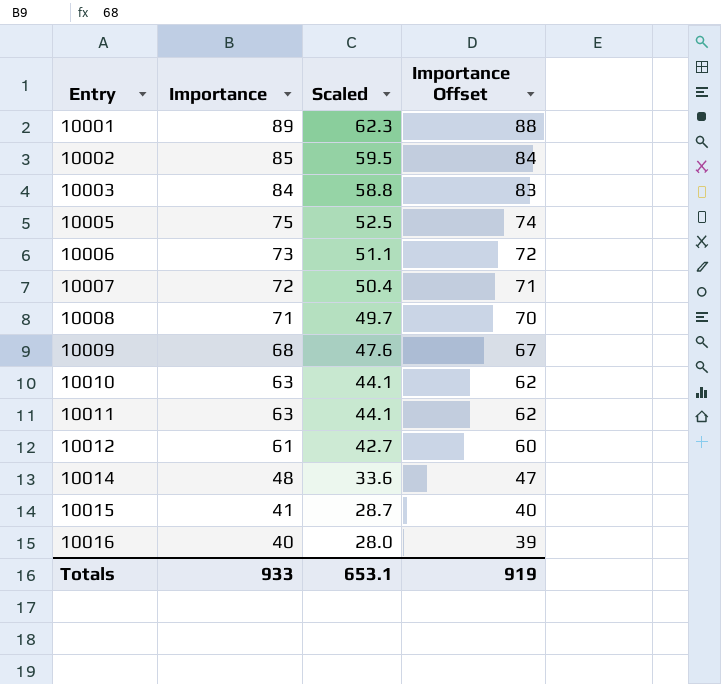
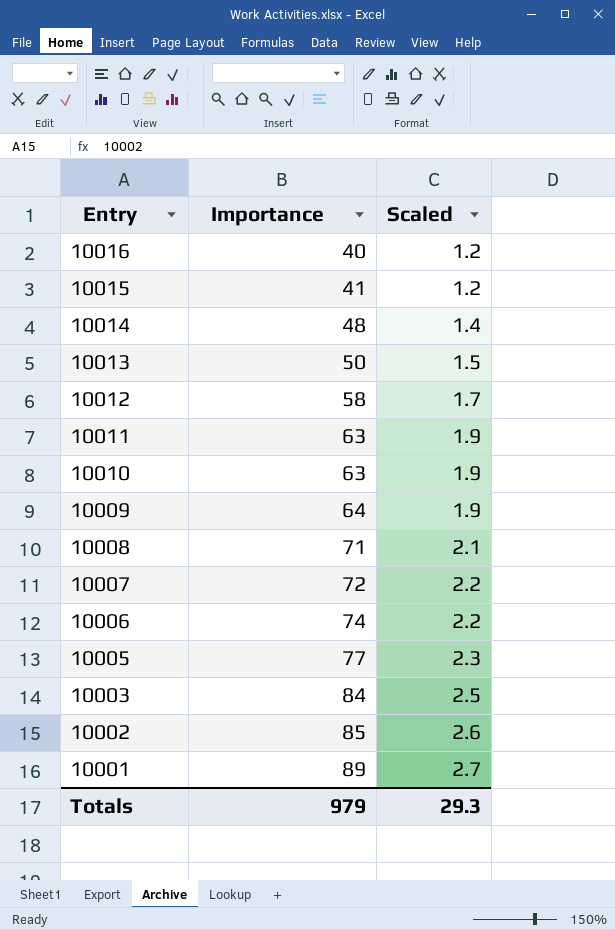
row order: Entry ascending -> Entry descending
column Importance Offset | formula: [Importance] - 1 -> none
column Scaled | formula: [Importance] * 0.7 -> [Importance] * 0.03
row 10013: none -> 50 | 1.5
10012 | Importance: 61 -> 58
10009 | Importance: 68 -> 64
10006 | Importance: 73 -> 74
10005 | Importance: 75 -> 77
Totals | Importance: 933 -> 979
Totals | Scaled: 653.1 -> 29.3

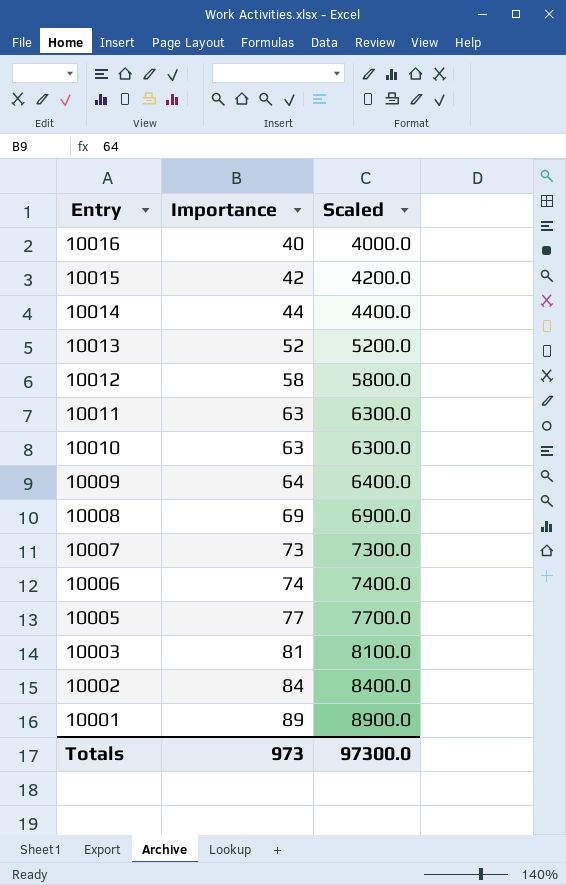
column Scaled | formula: [Importance] * 0.03 -> [Importance] * 100
10015 | Importance: 41 -> 42
10014 | Importance: 48 -> 44
10013 | Importance: 50 -> 52
10008 | Importance: 71 -> 69
10007 | Importance: 72 -> 73
10003 | Importance: 84 -> 81
10002 | Importance: 85 -> 84
Totals | Importance: 979 -> 973
Totals | Scaled: 29.3 -> 97300.0

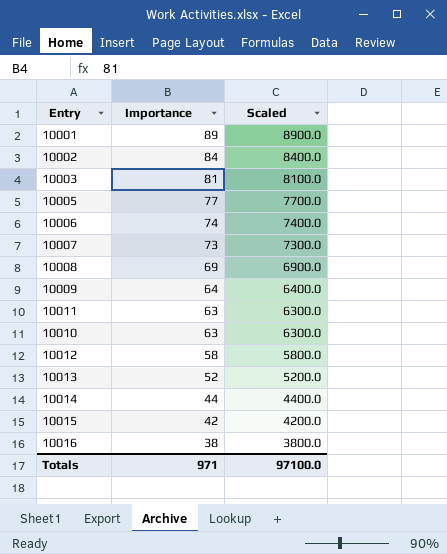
row order: Entry descending -> Importance descending
10016 | Importance: 40 -> 38
10016 | Scaled: 4000.0 -> 3800.0
Totals | Importance: 973 -> 971
Totals | Scaled: 97300.0 -> 97100.0

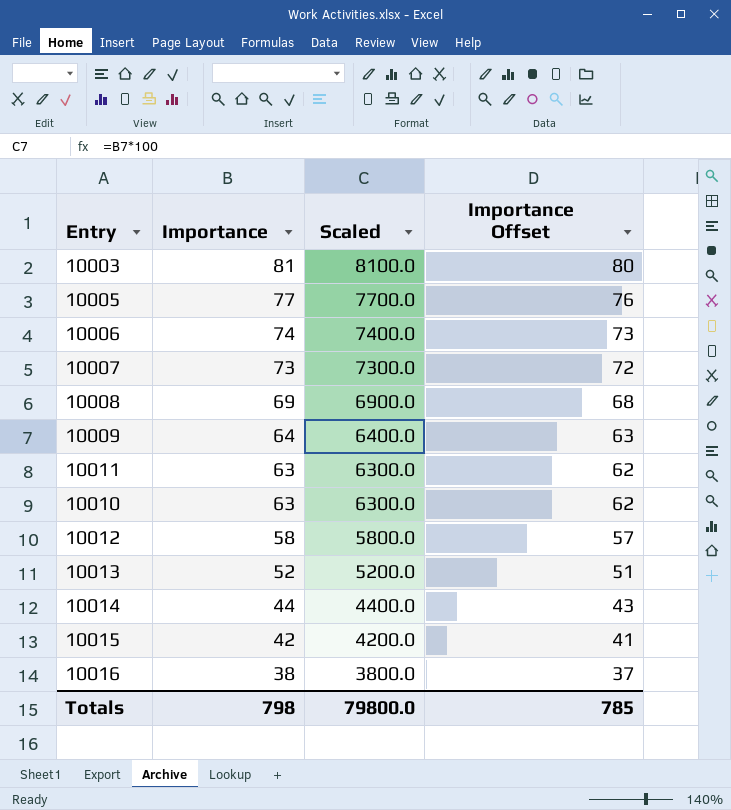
column Importance Offset | formula: none -> [Importance] - 1
row 10001: 89 | 8900.0 -> none
row 10002: 84 | 8400.0 -> none
Totals | Importance: 971 -> 798
Totals | Scaled: 97100.0 -> 79800.0

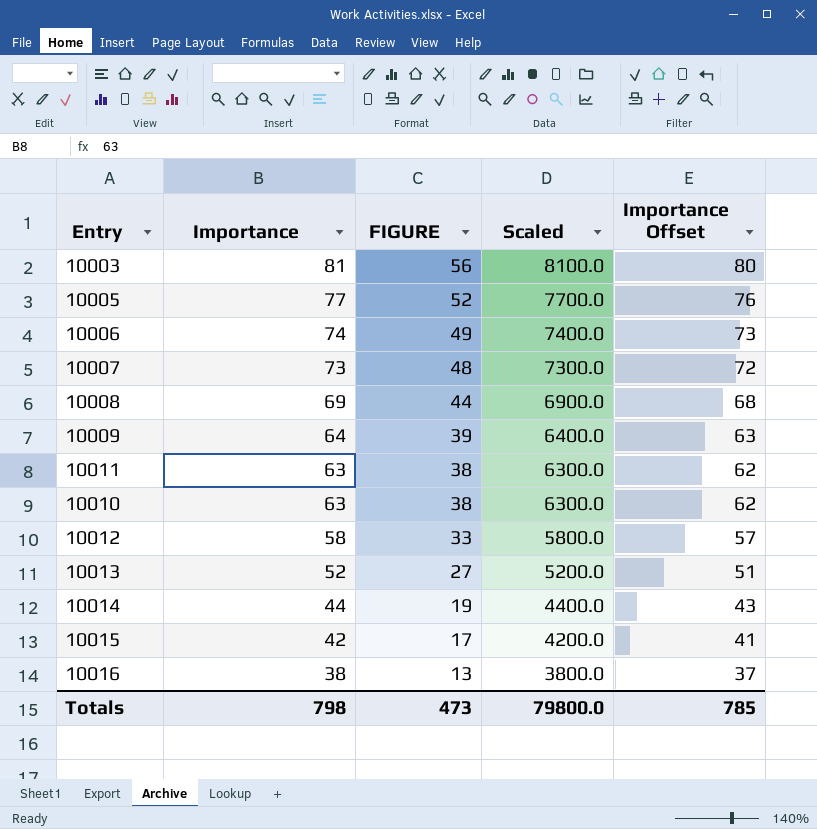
column FIGURE | formula: none -> [Importance] - 25

